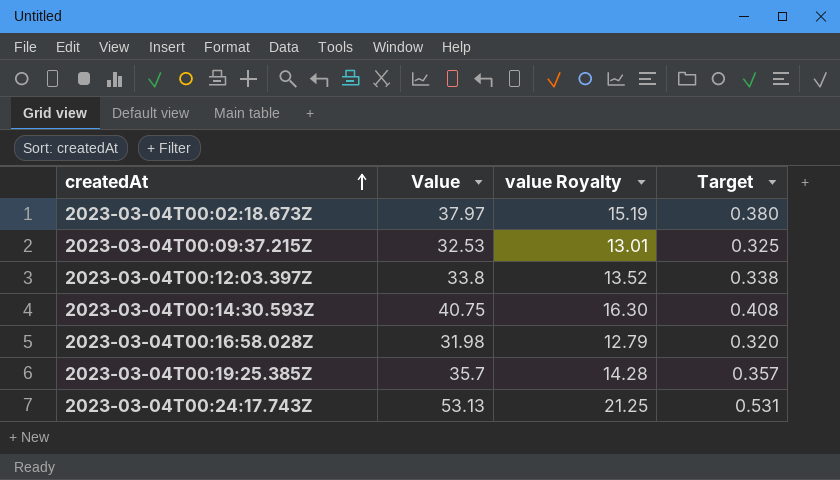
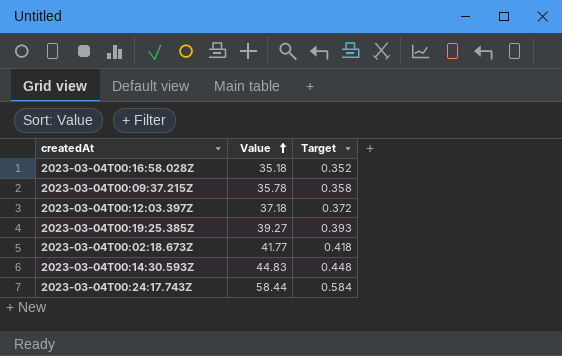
row order: createdAt ascending -> Value ascending
column value Royalty | formula: [Value] * 0.4 -> none
2023-03-04T00:16:58.028Z | Value: 31.98 -> 35.18
2023-03-04T00:16:58.028Z | Target: 0.320 -> 0.352
2023-03-04T00:09:37.215Z | Value: 32.53 -> 35.78
2023-03-04T00:09:37.215Z | Target: 0.325 -> 0.358
2023-03-04T00:12:03.397Z | Value: 33.8 -> 37.18
2023-03-04T00:12:03.397Z | Target: 0.338 -> 0.372
2023-03-04T00:19:25.385Z | Value: 35.7 -> 39.27
2023-03-04T00:19:25.385Z | Target: 0.357 -> 0.393
2023-03-04T00:02:18.673Z | Value: 37.97 -> 41.77
2023-03-04T00:02:18.673Z | Target: 0.380 -> 0.418
2023-03-04T00:14:30.593Z | Value: 40.75 -> 44.83
2023-03-04T00:14:30.593Z | Target: 0.408 -> 0.448
2023-03-04T00:24:17.743Z | Value: 53.13 -> 58.44
2023-03-04T00:24:17.743Z | Target: 0.531 -> 0.584

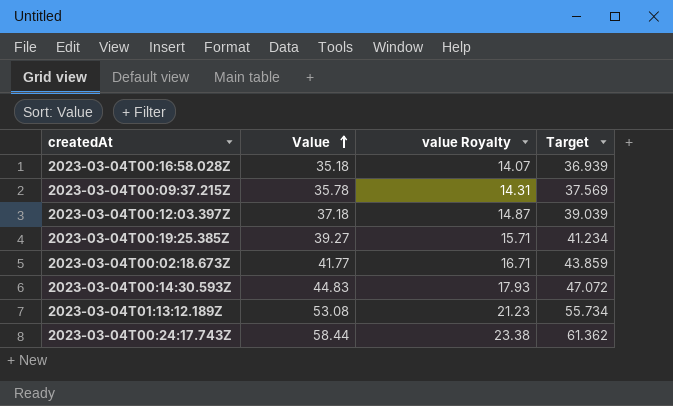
column value Royalty | formula: none -> [Value] * 0.4
column Target | formula: [Value] * 0.01 -> [Value] * 1.05
row 2023-03-04T01:13:12.189Z: none -> 53.08 | 21.23 | 55.734

